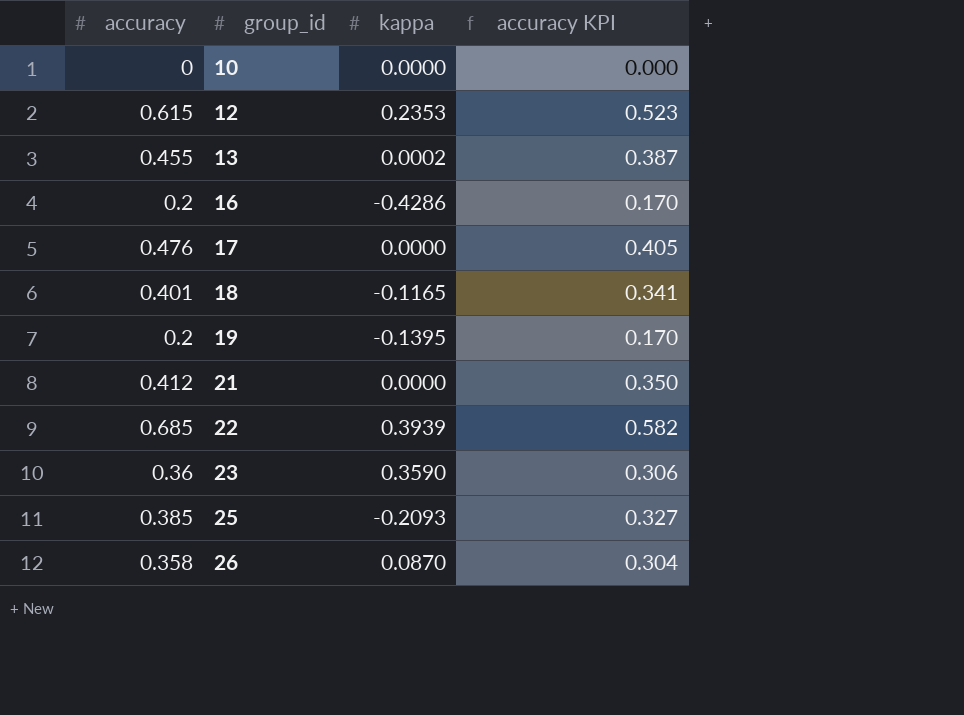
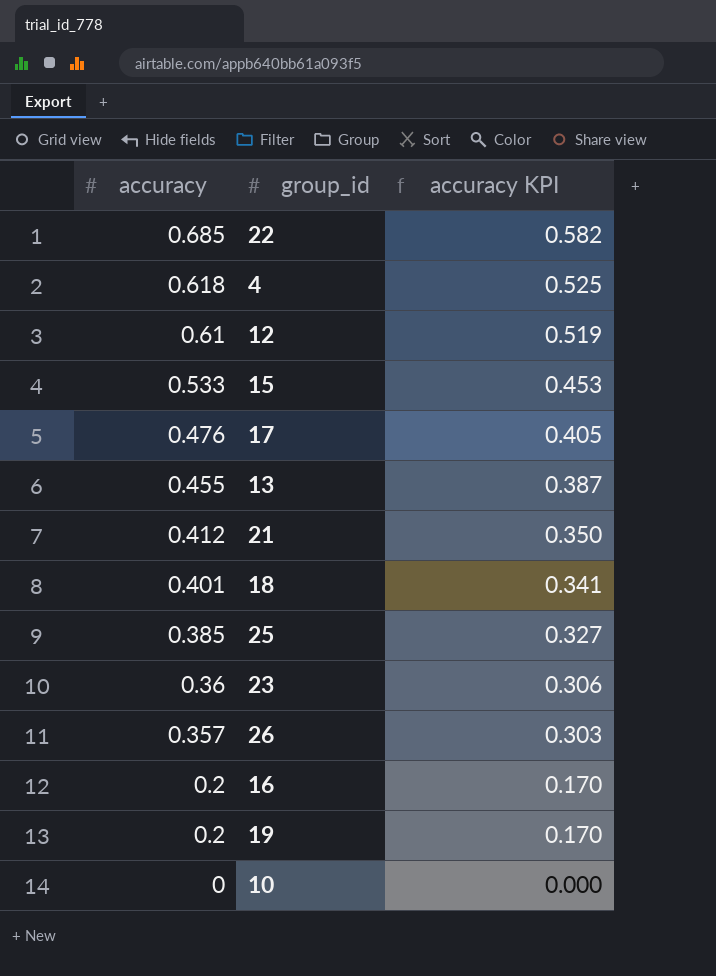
row order: group_id ascending -> accuracy descending
column kappa | position: 3 -> none
row 4: none -> 0.618 | 0.525
12 | accuracy: 0.615 -> 0.61
12 | accuracy KPI: 0.523 -> 0.519
row 15: none -> 0.533 | 0.453
26 | accuracy: 0.358 -> 0.357
26 | accuracy KPI: 0.304 -> 0.303

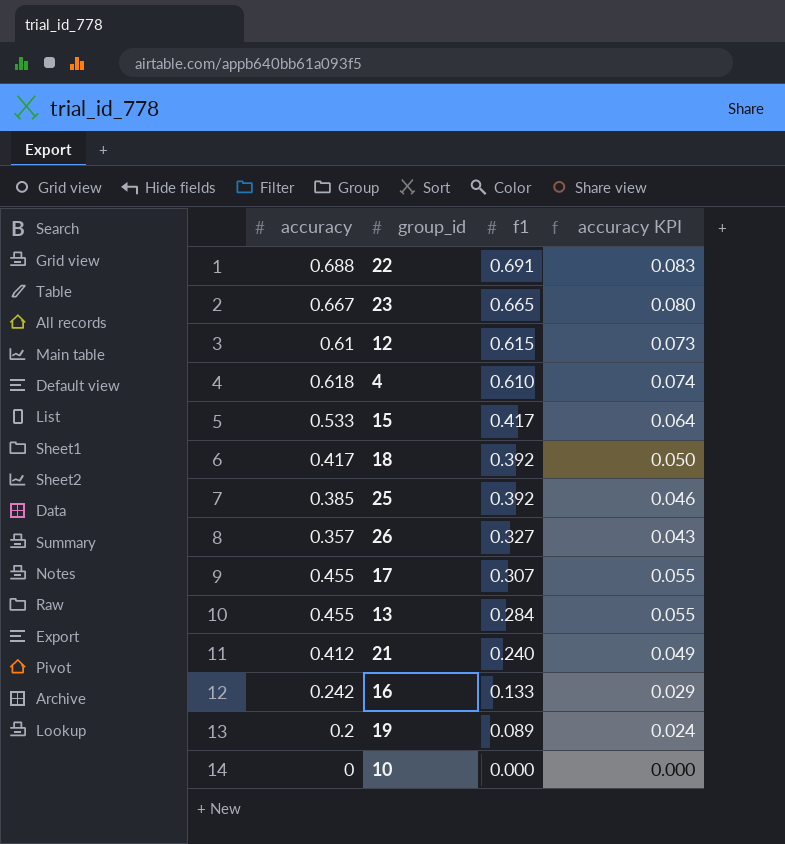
row order: accuracy descending -> f1 descending
column f1 | position: none -> 3
column accuracy KPI | formula: [accuracy] * 0.85 -> [accuracy] * 0.12
22 | accuracy: 0.685 -> 0.688
23 | accuracy: 0.36 -> 0.667
18 | accuracy: 0.401 -> 0.417
17 | accuracy: 0.476 -> 0.455
16 | accuracy: 0.2 -> 0.242

